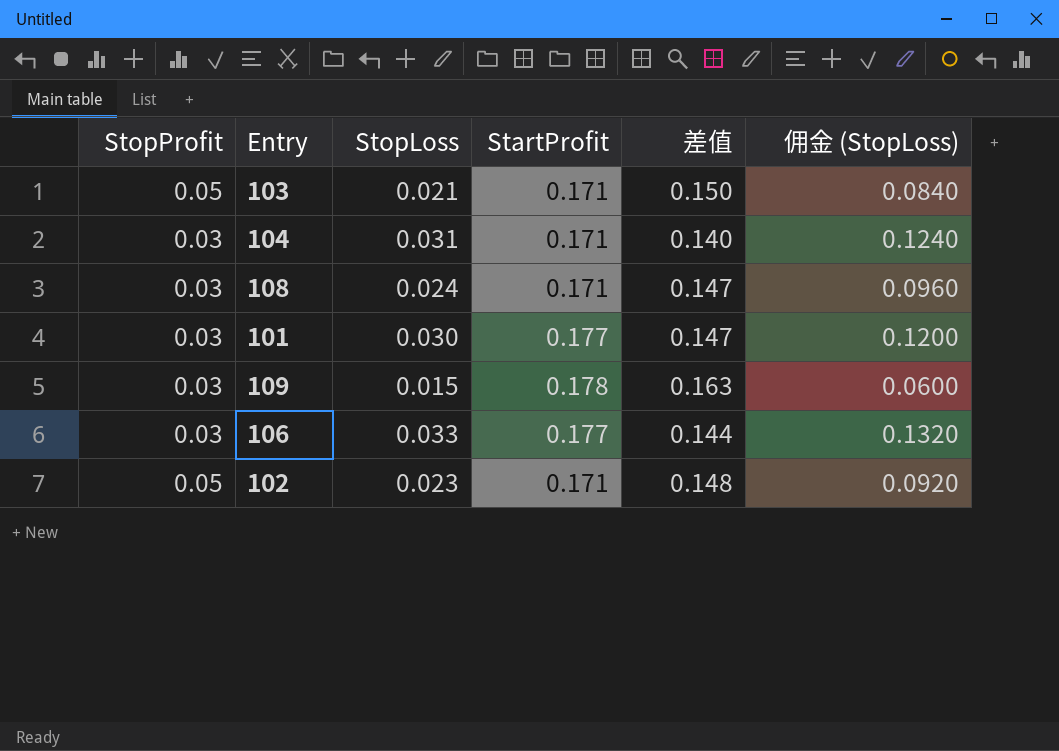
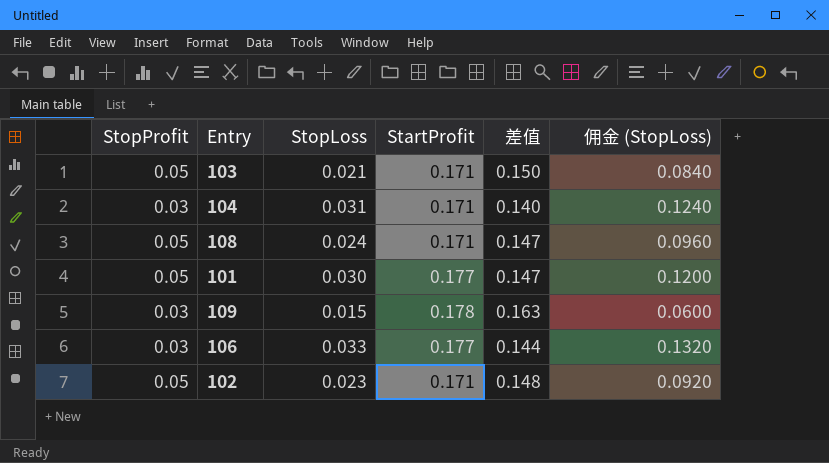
108 | StopProfit: 0.03 -> 0.05
101 | StopProfit: 0.03 -> 0.05

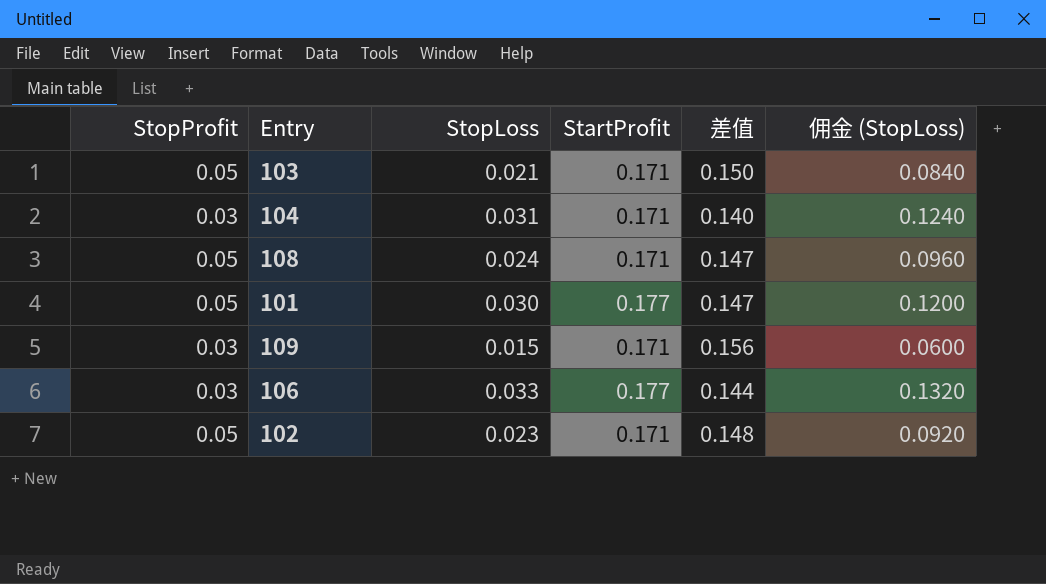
109 | StartProfit: 0.178 -> 0.171
109 | 差值: 0.163 -> 0.156

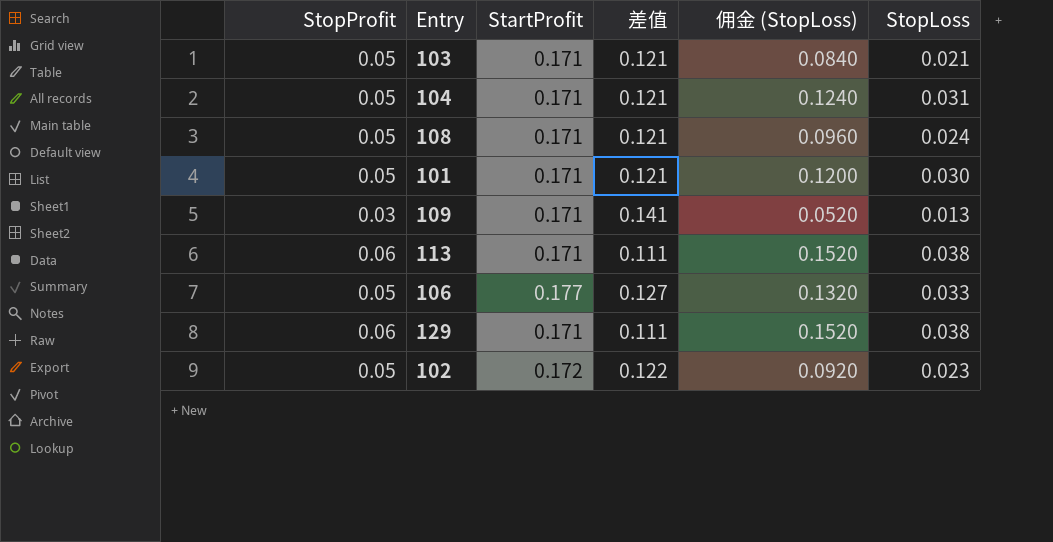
column 差值 | formula: [StartProfit] - [StopLoss] -> [StartProfit] - [StopProfit]
column StopLoss | position: 3 -> 6
104 | StopProfit: 0.03 -> 0.05
101 | StartProfit: 0.177 -> 0.171
109 | 佣金 (StopLoss): 0.0600 -> 0.0520
109 | StopLoss: 0.015 -> 0.013
row 113: none -> 0.06 | 0.171 | 0.111 | 0.1520 | 0.038
106 | StopProfit: 0.03 -> 0.05
row 129: none -> 0.06 | 0.171 | 0.111 | 0.1520 | 0.038
102 | StartProfit: 0.171 -> 0.172

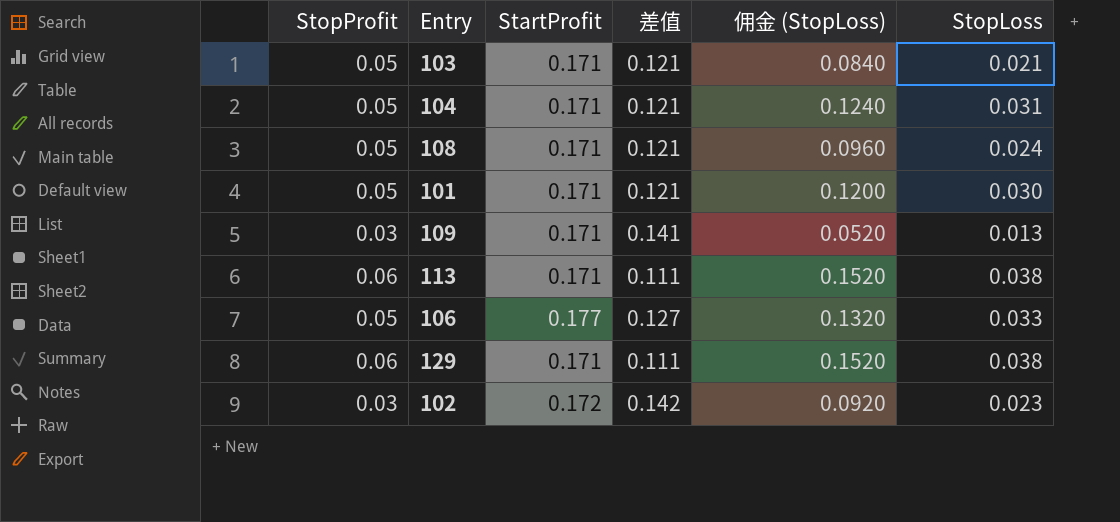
102 | StopProfit: 0.05 -> 0.03
102 | 差值: 0.122 -> 0.142

